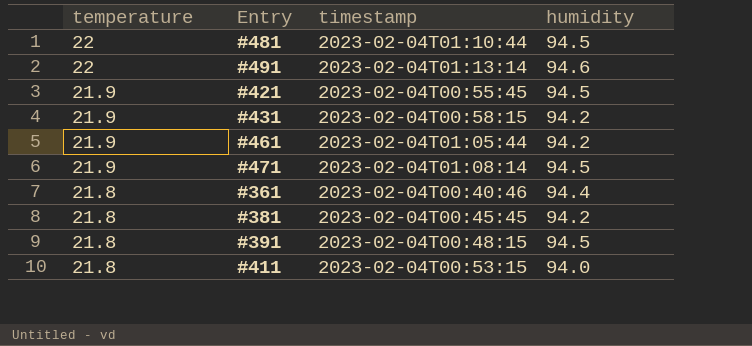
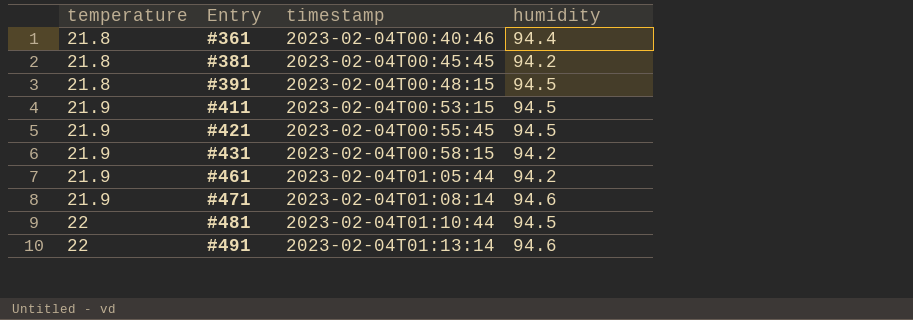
row order: temperature descending -> temperature ascending
#411 | temperature: 21.8 -> 21.9
#411 | humidity: 94.0 -> 94.5
#471 | humidity: 94.5 -> 94.6

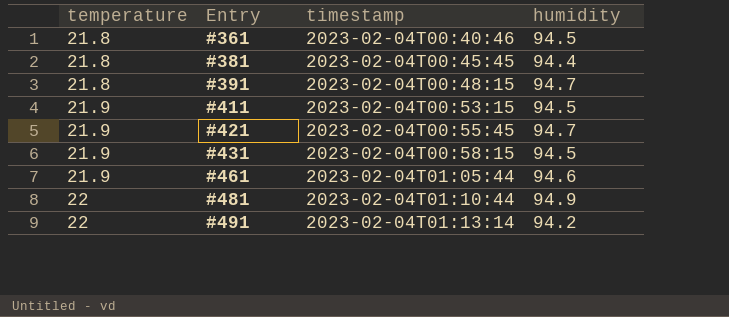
row #471: 21.9 | 2023-02-04T01:08:14 | 94.6 -> none
#361 | humidity: 94.4 -> 94.5
#381 | humidity: 94.2 -> 94.4
#391 | humidity: 94.5 -> 94.7
#421 | humidity: 94.5 -> 94.7
#431 | humidity: 94.2 -> 94.5
#461 | humidity: 94.2 -> 94.6
#481 | humidity: 94.5 -> 94.9
#491 | humidity: 94.6 -> 94.2

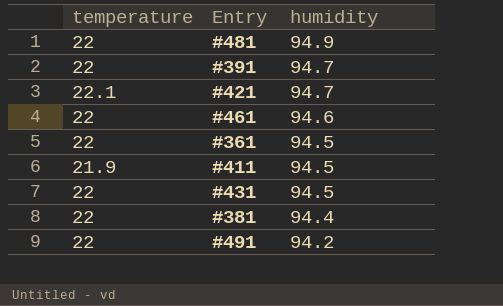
row order: temperature ascending -> humidity descending
column timestamp | position: 3 -> none
#391 | temperature: 21.8 -> 22
#421 | temperature: 21.9 -> 22.1
#461 | temperature: 21.9 -> 22
#361 | temperature: 21.8 -> 22
#431 | temperature: 21.9 -> 22
#381 | temperature: 21.8 -> 22

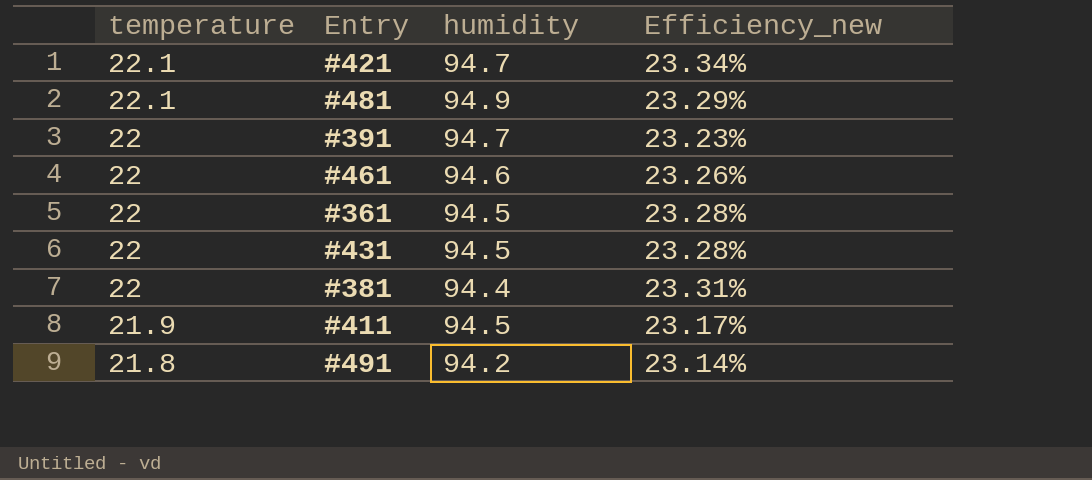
row order: humidity descending -> temperature descending
column Efficiency_new | formula: none -> [temperature] / [humidity]
#481 | temperature: 22 -> 22.1
#491 | temperature: 22 -> 21.8

